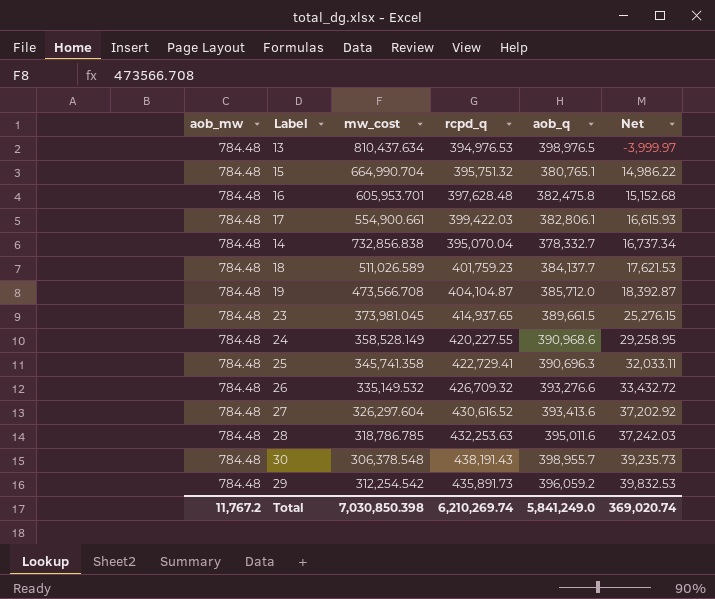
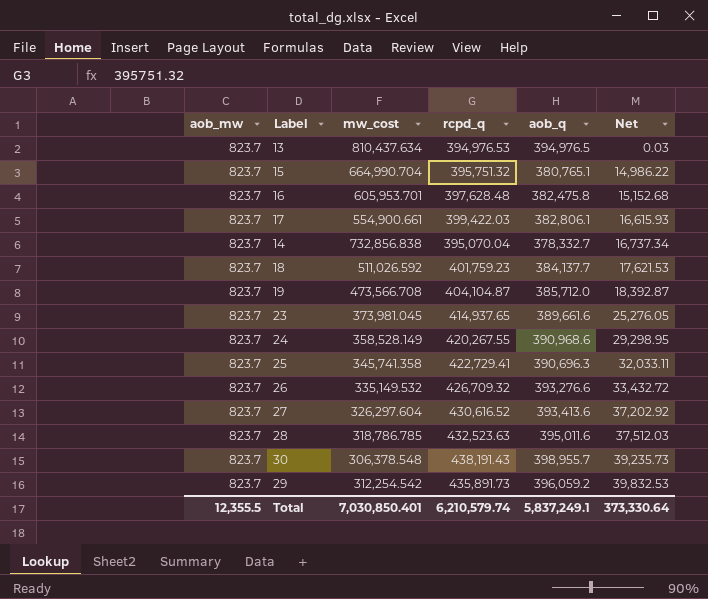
13 | aob_mw: 784.48 -> 823.7
13 | aob_q: 398,976.5 -> 394,976.5
13 | Net: -3,999.97 -> 0.03
15 | aob_mw: 784.48 -> 823.7
16 | aob_mw: 784.48 -> 823.7
17 | aob_mw: 784.48 -> 823.7
14 | aob_mw: 784.48 -> 823.7
18 | aob_mw: 784.48 -> 823.7
18 | mw_cost: 511,026.589 -> 511,026.592
19 | aob_mw: 784.48 -> 823.7
23 | aob_mw: 784.48 -> 823.7
23 | aob_q: 389,661.5 -> 389,661.6
23 | Net: 25,276.15 -> 25,276.05
24 | aob_mw: 784.48 -> 823.7
24 | rcpd_q: 420,227.55 -> 420,267.55
24 | Net: 29,258.95 -> 29,298.95
25 | aob_mw: 784.48 -> 823.7
26 | aob_mw: 784.48 -> 823.7
27 | aob_mw: 784.48 -> 823.7
28 | aob_mw: 784.48 -> 823.7
28 | rcpd_q: 432,253.63 -> 432,523.63
28 | Net: 37,242.03 -> 37,512.03
30 | aob_mw: 784.48 -> 823.7
29 | aob_mw: 784.48 -> 823.7
Total | aob_mw: 11,767.2 -> 12,355.5
Total | mw_cost: 7,030,850.398 -> 7,030,850.401
Total | rcpd_q: 6,210,269.74 -> 6,210,579.74
Total | aob_q: 5,841,249.0 -> 5,837,249.1
Total | Net: 369,020.74 -> 373,330.64

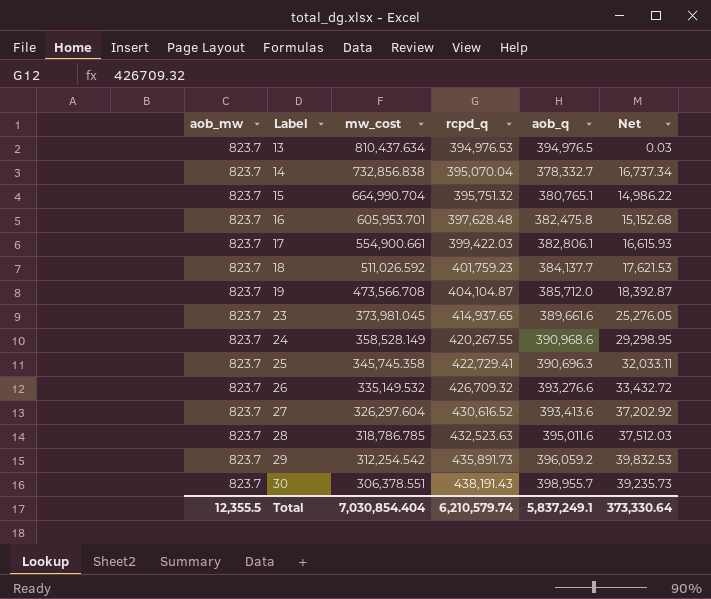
row order: Net ascending -> Label ascending
25 | mw_cost: 345,741.358 -> 345,745.358
30 | mw_cost: 306,378.548 -> 306,378.551
Total | mw_cost: 7,030,850.401 -> 7,030,854.404

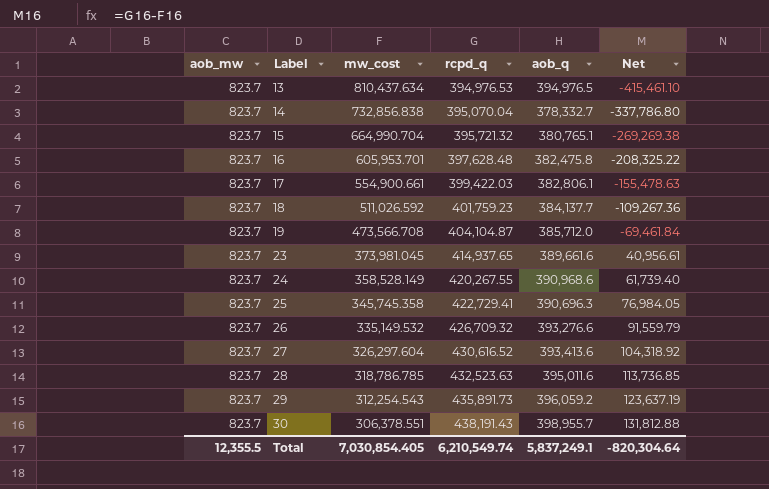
column Net | formula: [rcpd_q] - [aob_q] -> [rcpd_q] - [mw_cost]
15 | rcpd_q: 395,751.32 -> 395,721.32
29 | mw_cost: 312,254.542 -> 312,254.543
Total | mw_cost: 7,030,854.404 -> 7,030,854.405
Total | rcpd_q: 6,210,579.74 -> 6,210,549.74
Total | Net: 373,330.64 -> -820,304.64

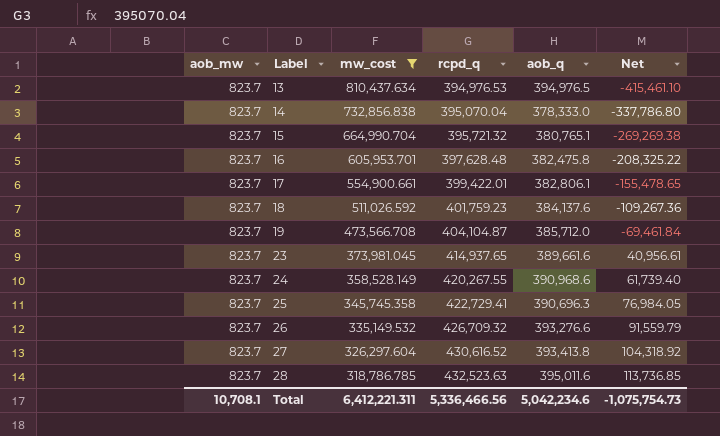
filter: none -> mw_cost >= 318,786.785
14 | aob_q: 378,332.7 -> 378,333.0
17 | rcpd_q: 399,422.03 -> 399,422.01
17 | Net: -155,478.63 -> -155,478.65
18 | aob_q: 384,137.7 -> 384,137.6
27 | aob_q: 393,413.6 -> 393,413.8
Total | aob_mw: 12,355.5 -> 10,708.1
Total | mw_cost: 7,030,854.405 -> 6,412,221.311
Total | rcpd_q: 6,210,549.74 -> 5,336,466.56
Total | aob_q: 5,837,249.1 -> 5,042,234.6
Total | Net: -820,304.64 -> -1,075,754.73

